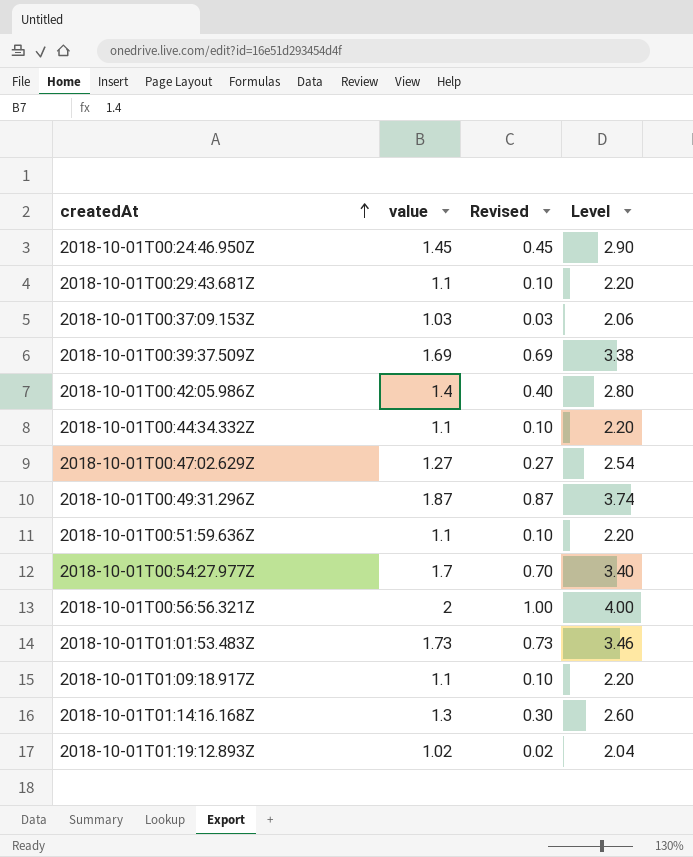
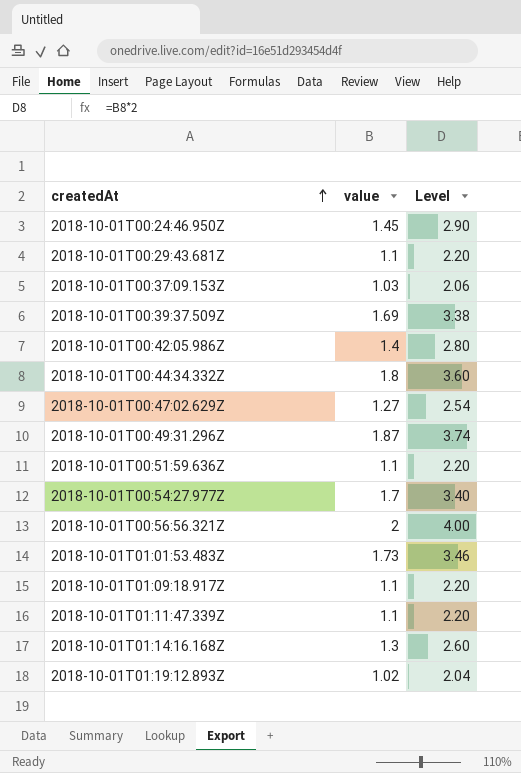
column Revised | formula: [value] - 1 -> none
2018-10-01T00:44:34.332Z | value: 1.1 -> 1.8
2018-10-01T00:44:34.332Z | Level: 2.20 -> 3.60
row 2018-10-01T01:11:47.339Z: none -> 1.1 | 2.20

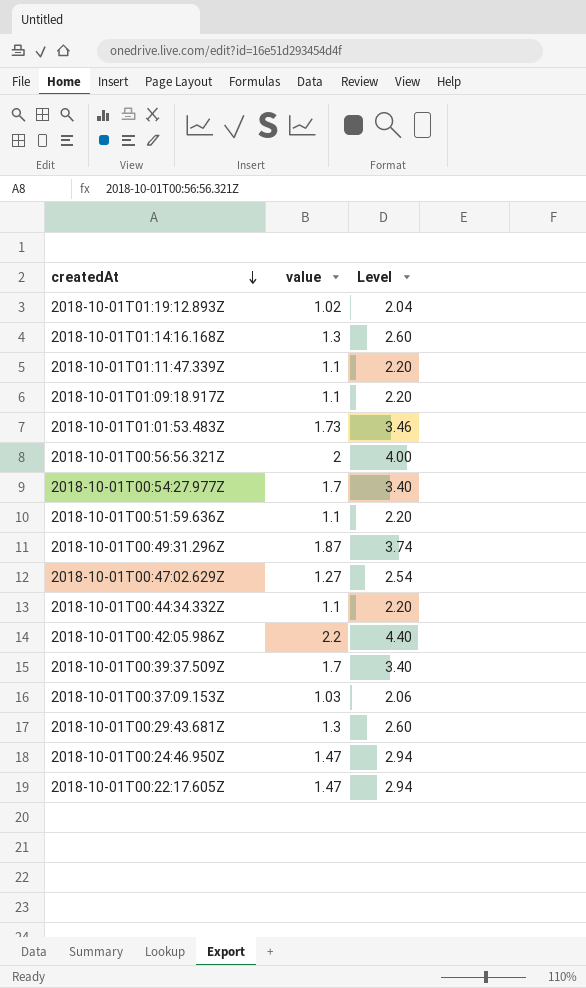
row order: createdAt ascending -> createdAt descending
2018-10-01T00:44:34.332Z | value: 1.8 -> 1.1
2018-10-01T00:44:34.332Z | Level: 3.60 -> 2.20
2018-10-01T00:42:05.986Z | value: 1.4 -> 2.2
2018-10-01T00:42:05.986Z | Level: 2.80 -> 4.40
2018-10-01T00:39:37.509Z | value: 1.69 -> 1.7
2018-10-01T00:39:37.509Z | Level: 3.38 -> 3.40
2018-10-01T00:29:43.681Z | value: 1.1 -> 1.3
2018-10-01T00:29:43.681Z | Level: 2.20 -> 2.60
2018-10-01T00:24:46.950Z | value: 1.45 -> 1.47
2018-10-01T00:24:46.950Z | Level: 2.90 -> 2.94
row 2018-10-01T00:22:17.605Z: none -> 1.47 | 2.94

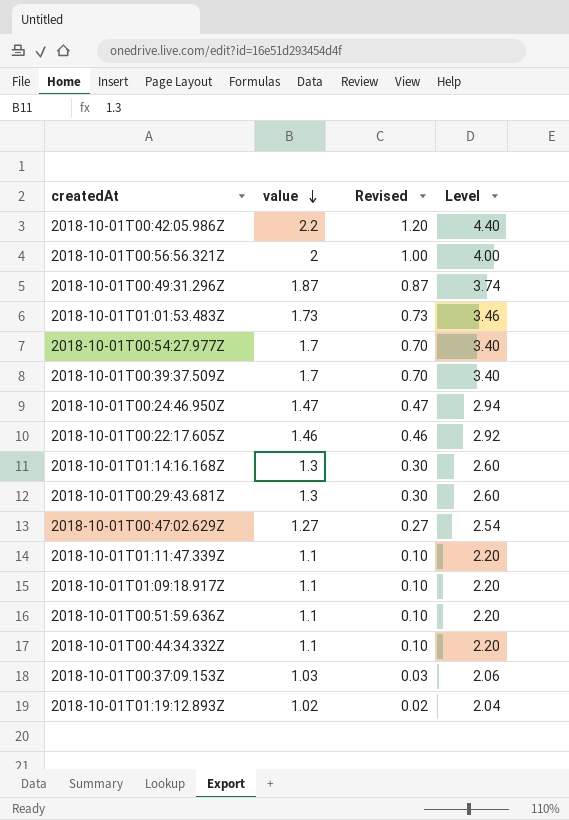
row order: createdAt descending -> value descending
column Revised | formula: none -> [value] - 1
2018-10-01T00:22:17.605Z | value: 1.47 -> 1.46
2018-10-01T00:22:17.605Z | Level: 2.94 -> 2.92

